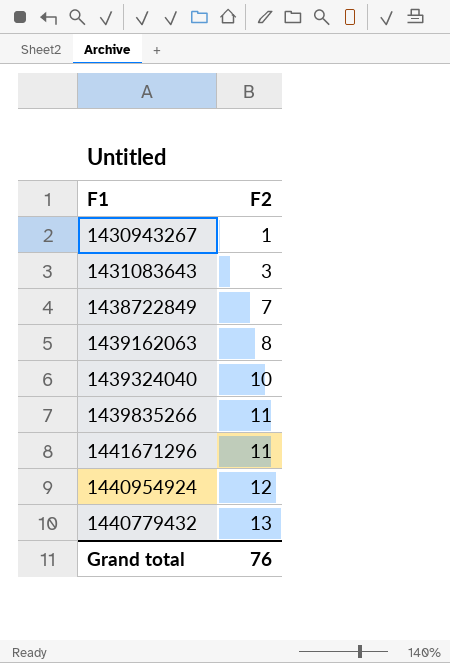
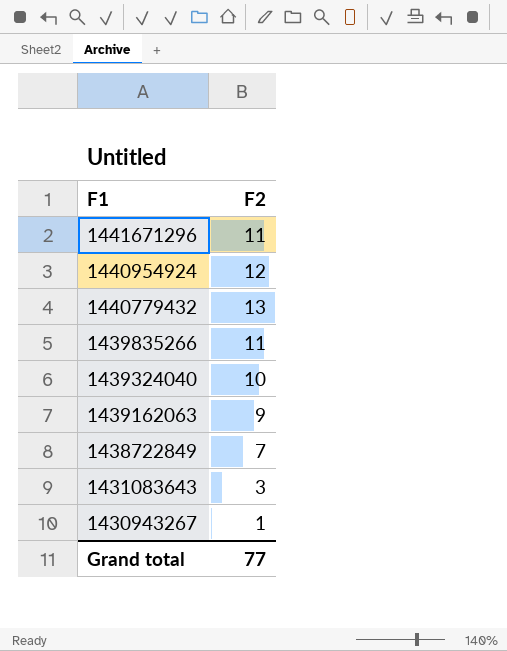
row order: F2 ascending -> F1 descending
1439162063 | F2: 8 -> 9
Grand total | F2: 76 -> 77

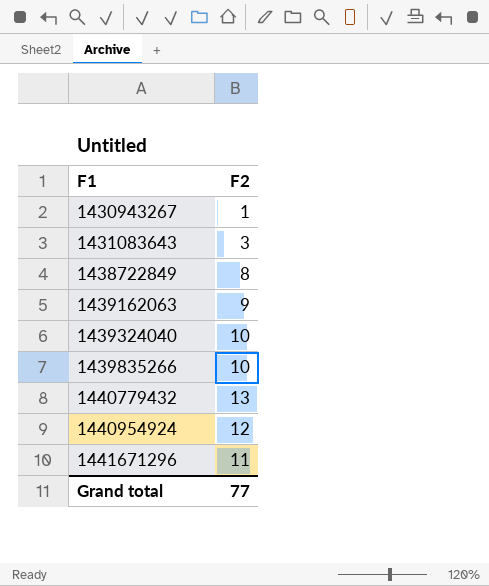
row order: F1 descending -> F1 ascending
1438722849 | F2: 7 -> 8
1439835266 | F2: 11 -> 10

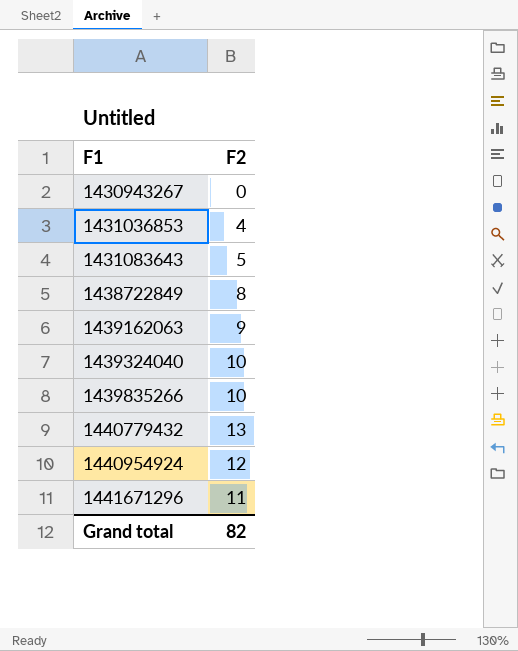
1430943267 | F2: 1 -> 0
row 1431036853: none -> 4
1431083643 | F2: 3 -> 5
Grand total | F2: 77 -> 82

